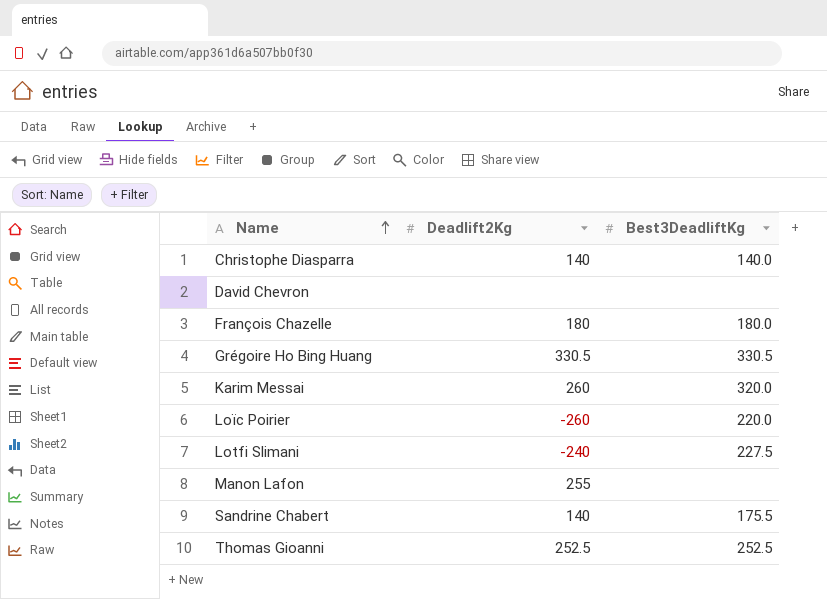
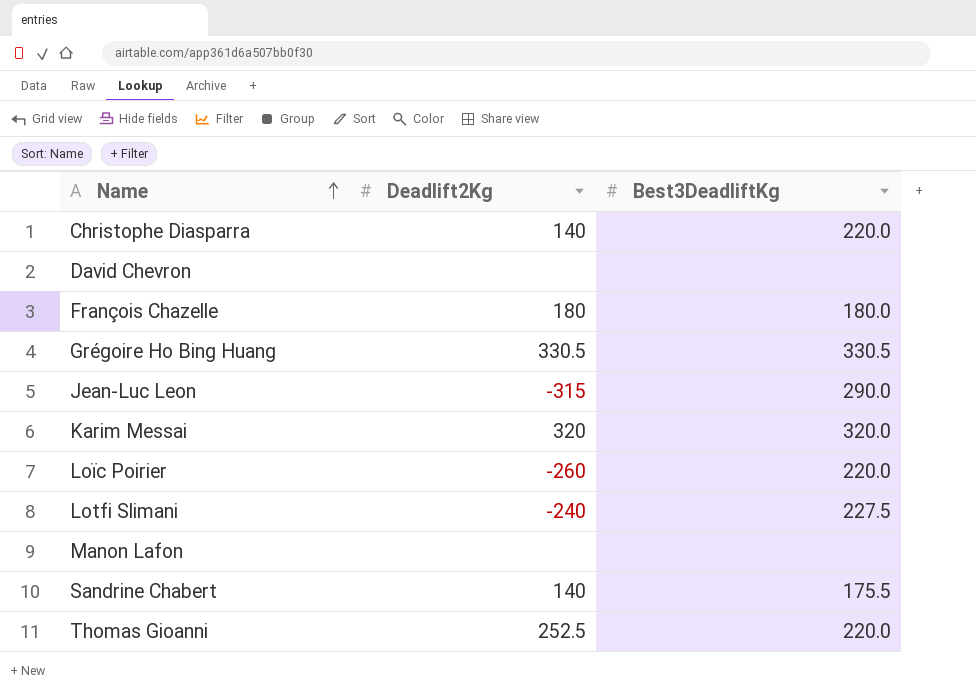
Christophe Diasparra | Best3DeadliftKg: 140.0 -> 220.0
row Jean-Luc Leon: none -> -315 | 290.0
Karim Messai | Deadlift2Kg: 260 -> 320
Manon Lafon | Deadlift2Kg: 255 -> none
Thomas Gioanni | Best3DeadliftKg: 252.5 -> 220.0

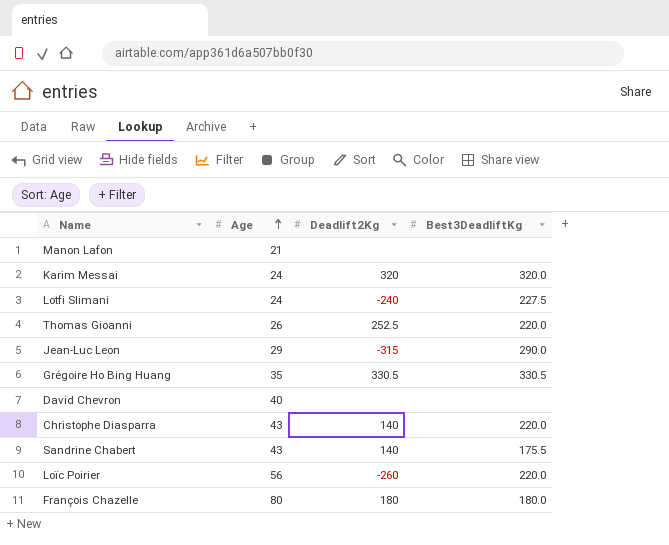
row order: Name ascending -> Age ascending
column Age | position: none -> 2

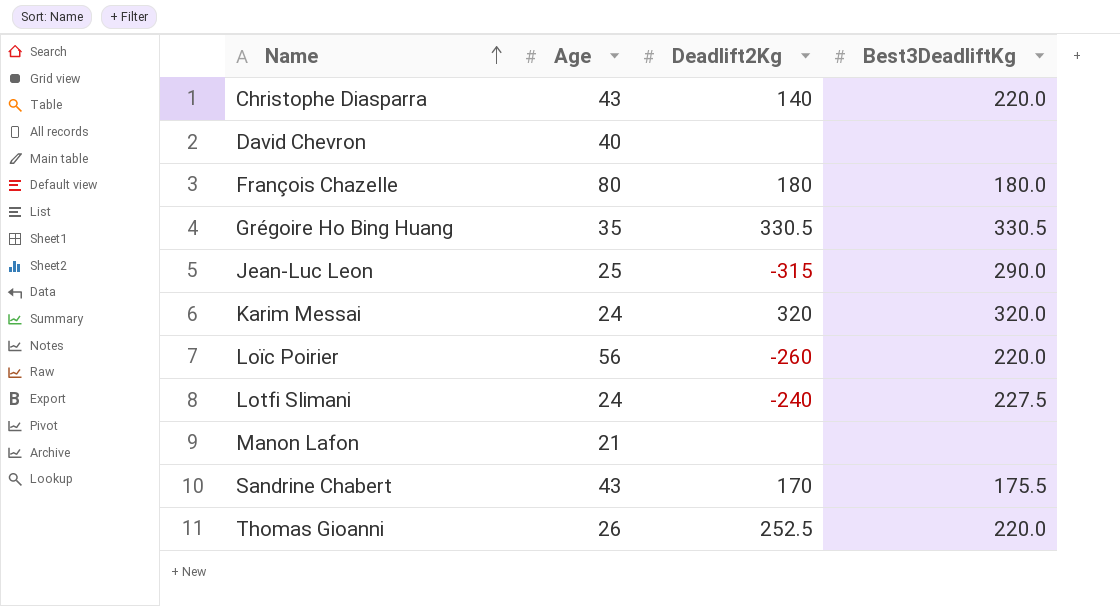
row order: Age ascending -> Name ascending
Jean-Luc Leon | Age: 29 -> 25
Sandrine Chabert | Deadlift2Kg: 140 -> 170

